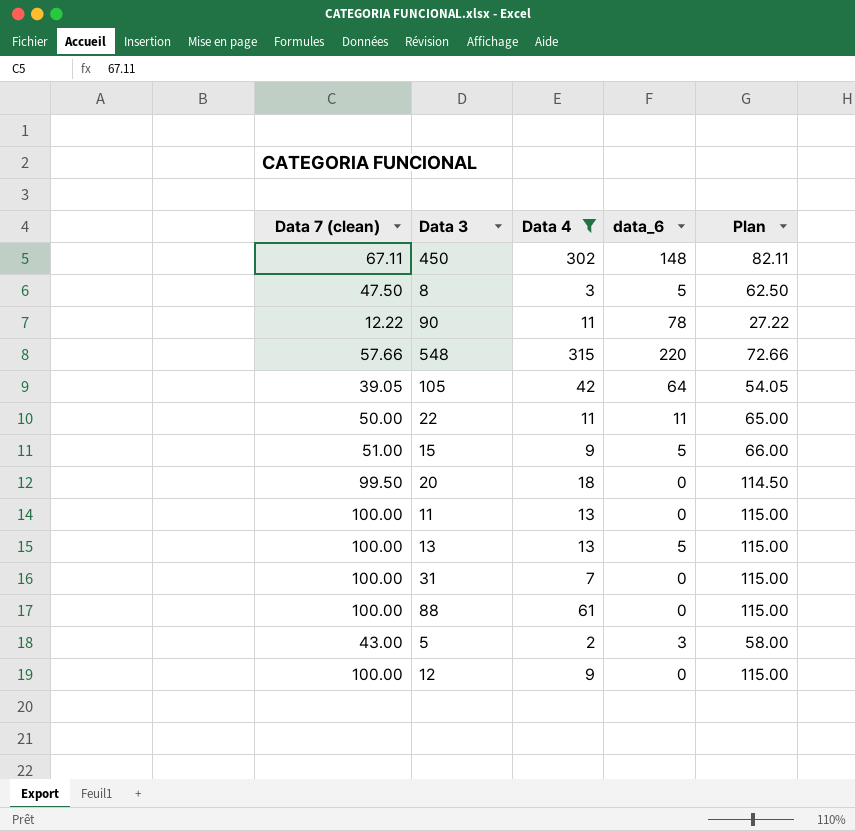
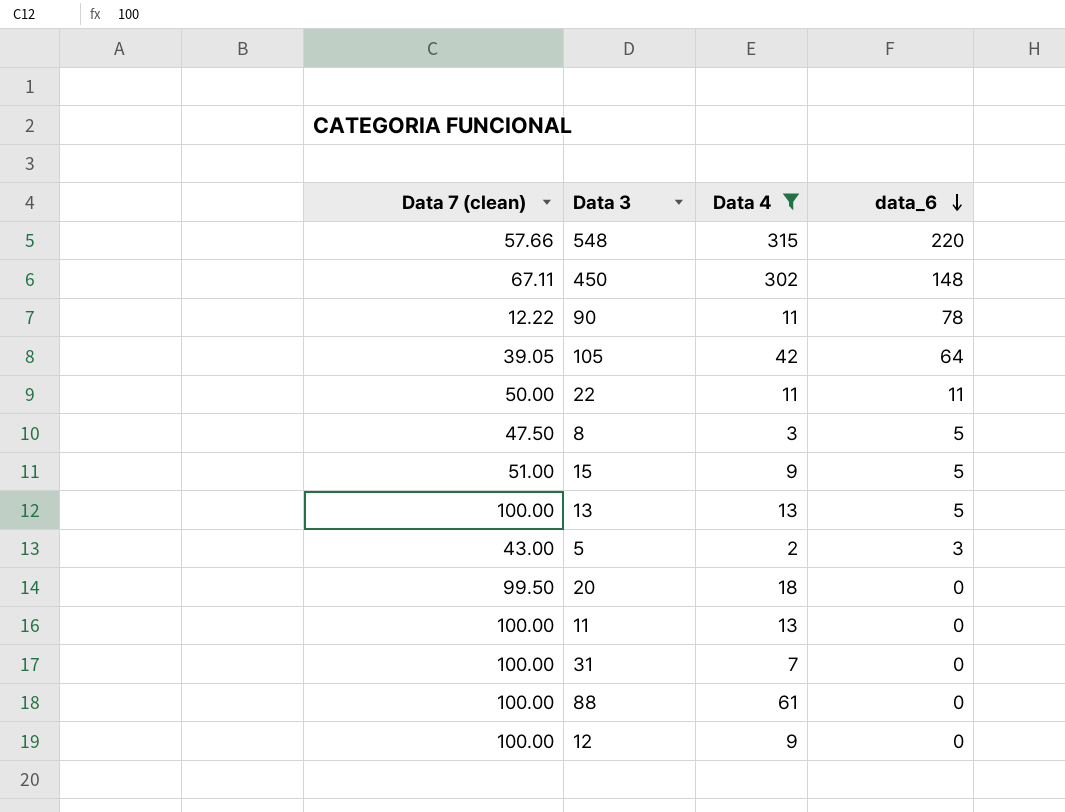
row order: none -> data_6 descending
column Plan | formula: [Data 7 (clean)] + 15 -> none

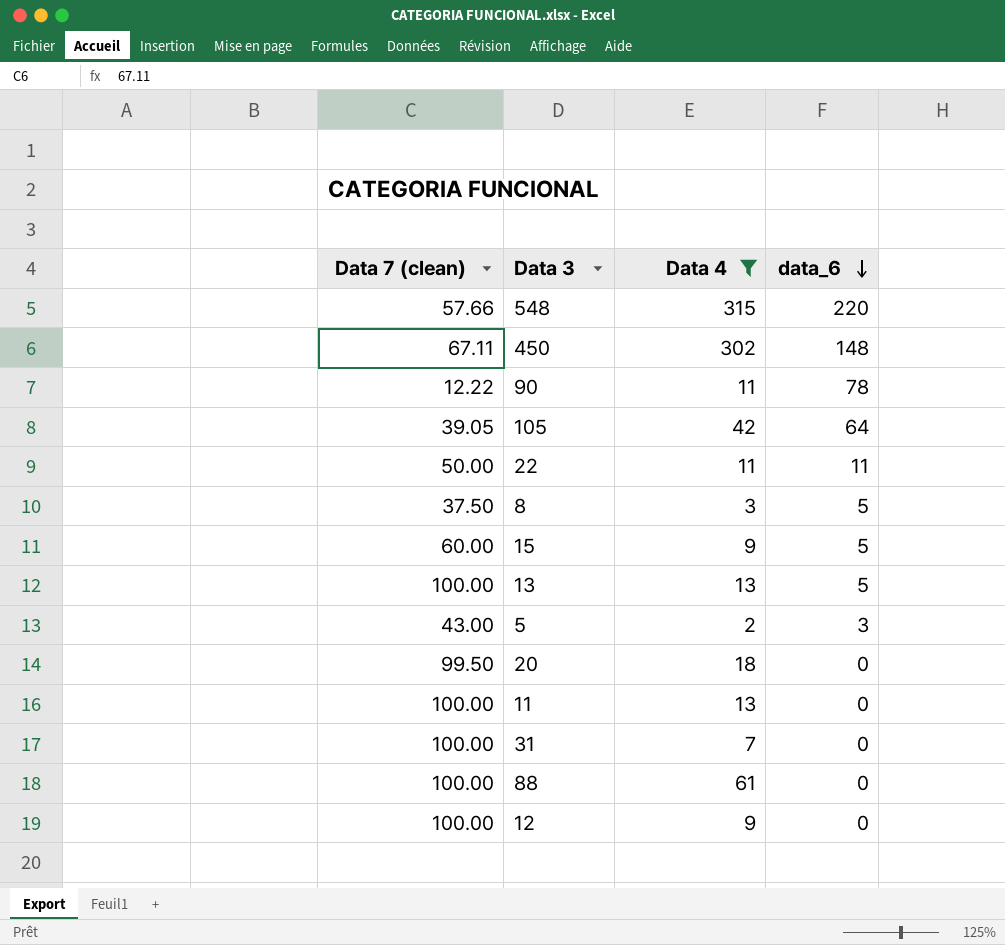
8 | Data 7 (clean): 47.50 -> 37.50
15 | Data 7 (clean): 51.00 -> 60.00

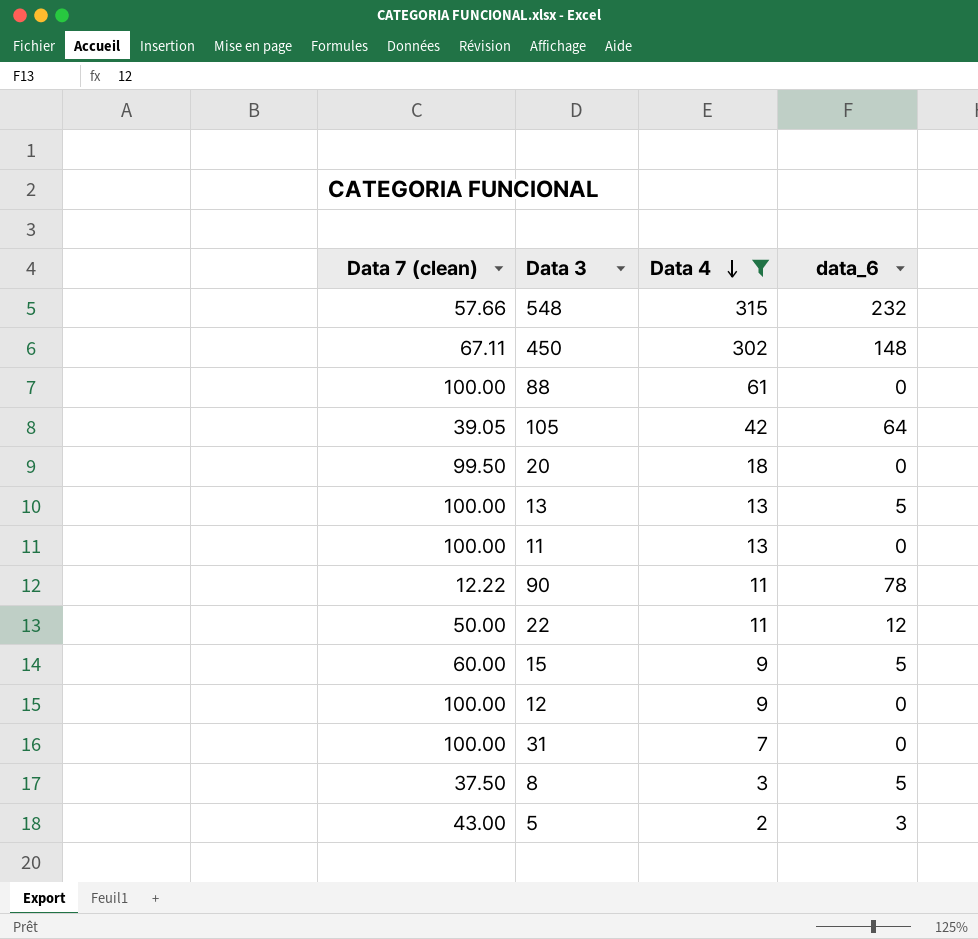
row order: data_6 descending -> Data 4 descending
548 | data_6: 220 -> 232
22 | data_6: 11 -> 12

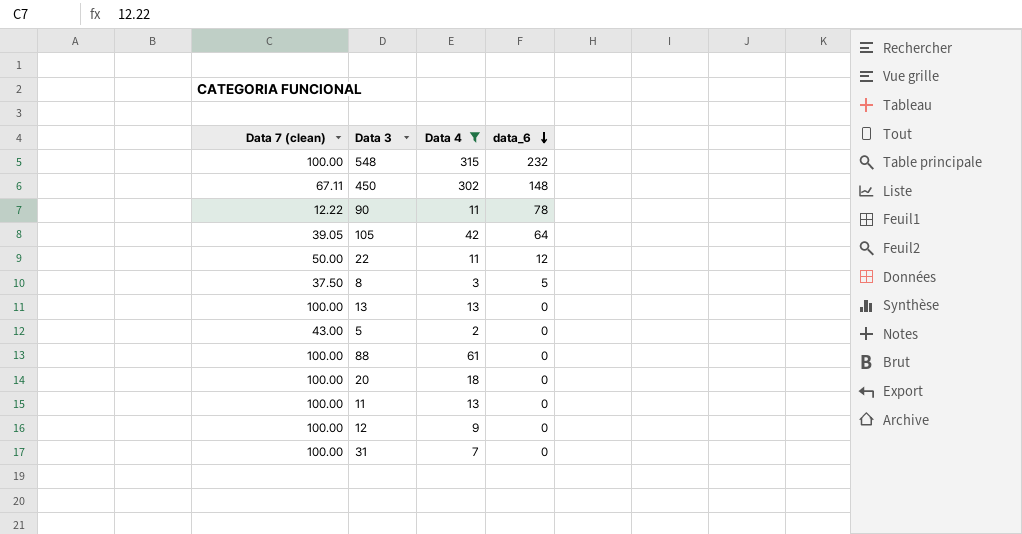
row order: Data 4 descending -> data_6 descending
row 15: 60.00 | 9 | 5 -> none
548 | Data 7 (clean): 57.66 -> 100.00
13 | data_6: 5 -> 0
5 | data_6: 3 -> 0
20 | Data 7 (clean): 99.50 -> 100.00

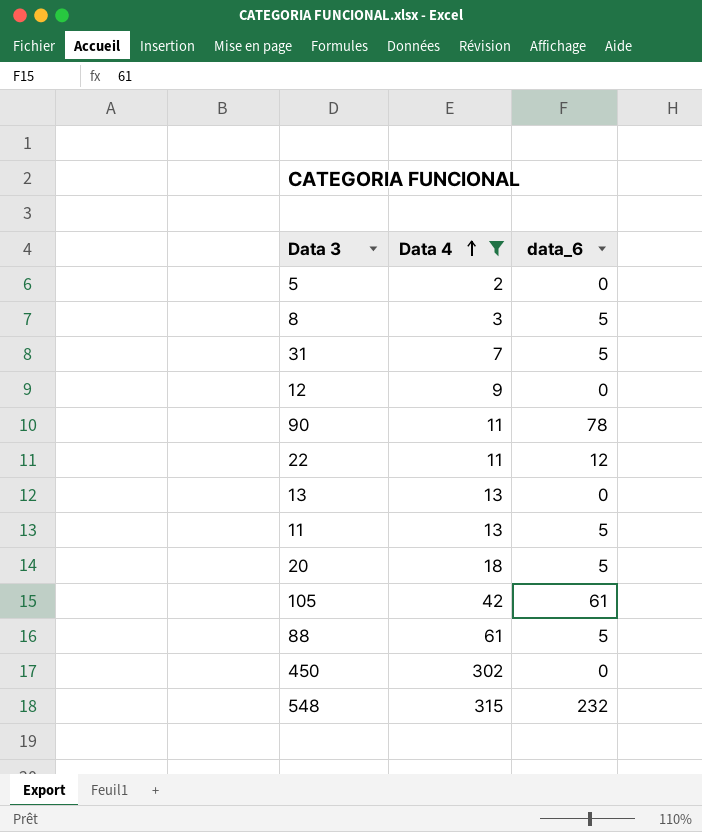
row order: data_6 descending -> Data 4 ascending
column Data 7 (clean) | position: 1 -> none
31 | data_6: 0 -> 5
11 | data_6: 0 -> 5
20 | data_6: 0 -> 5
105 | data_6: 64 -> 61
88 | data_6: 0 -> 5
450 | data_6: 148 -> 0

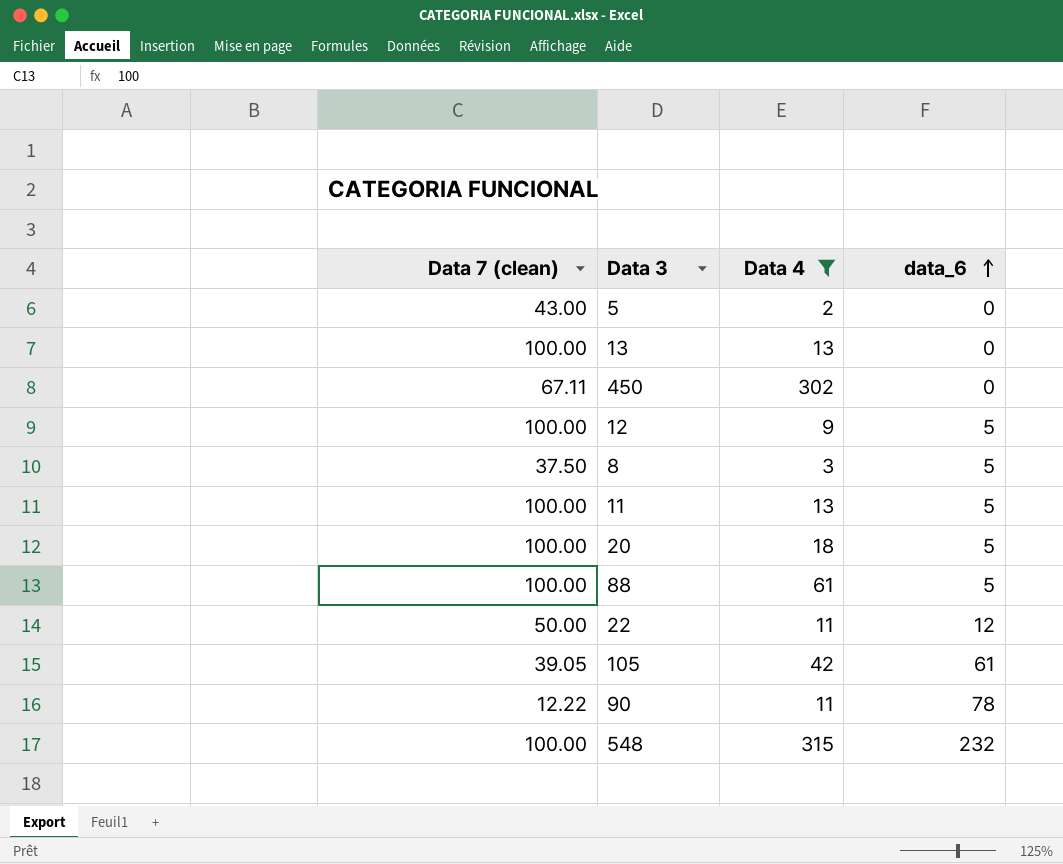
row order: Data 4 ascending -> data_6 ascending
column Data 7 (clean) | position: none -> 1
row 31: 7 | 5 -> none
12 | data_6: 0 -> 5

